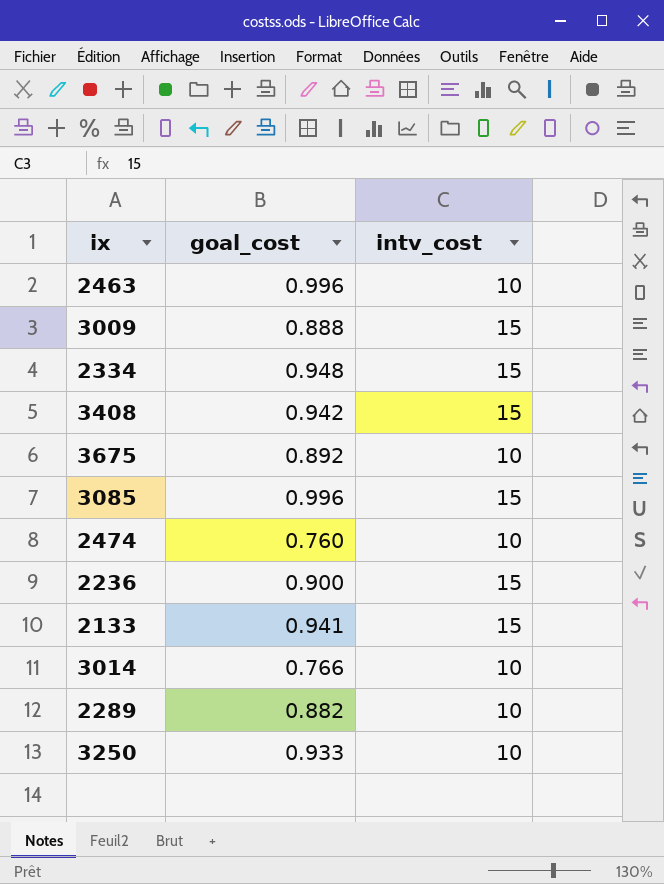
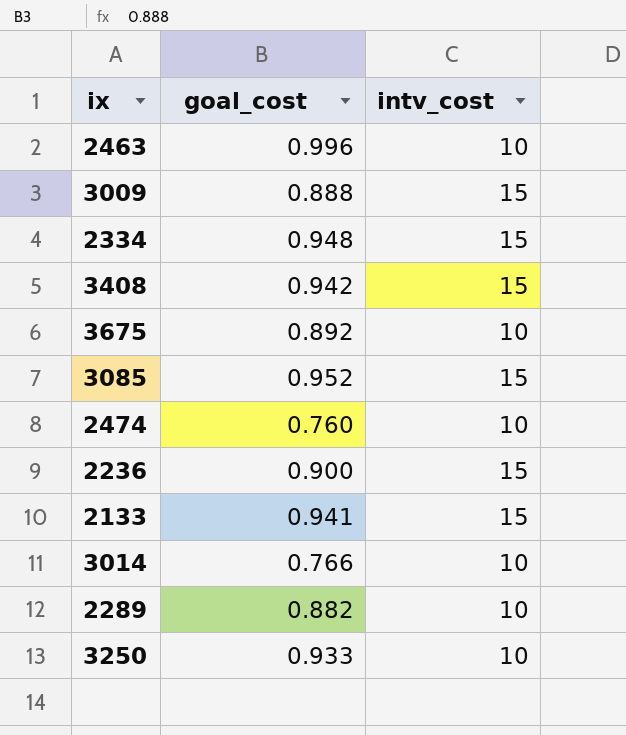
3085 | goal_cost: 0.996 -> 0.952

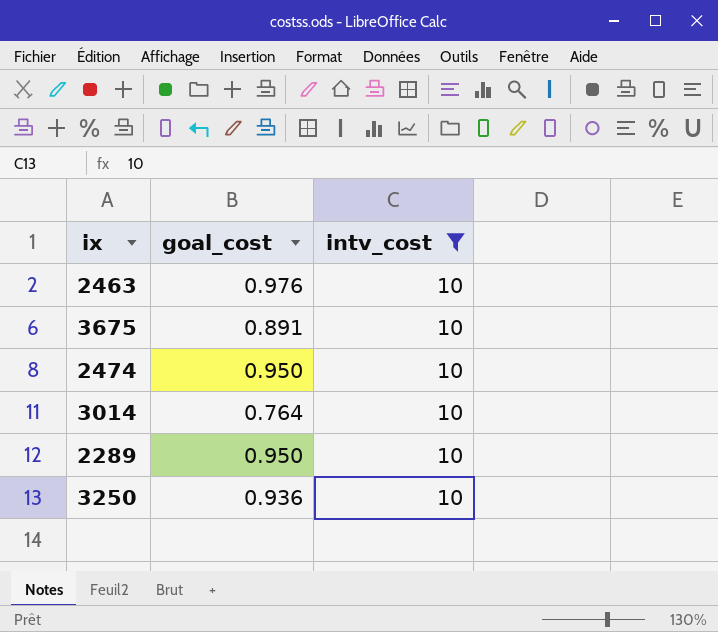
filter: none -> intv_cost = 10
2463 | goal_cost: 0.996 -> 0.976
3675 | goal_cost: 0.892 -> 0.891
2474 | goal_cost: 0.760 -> 0.950
3014 | goal_cost: 0.766 -> 0.764
2289 | goal_cost: 0.882 -> 0.950
3250 | goal_cost: 0.933 -> 0.936

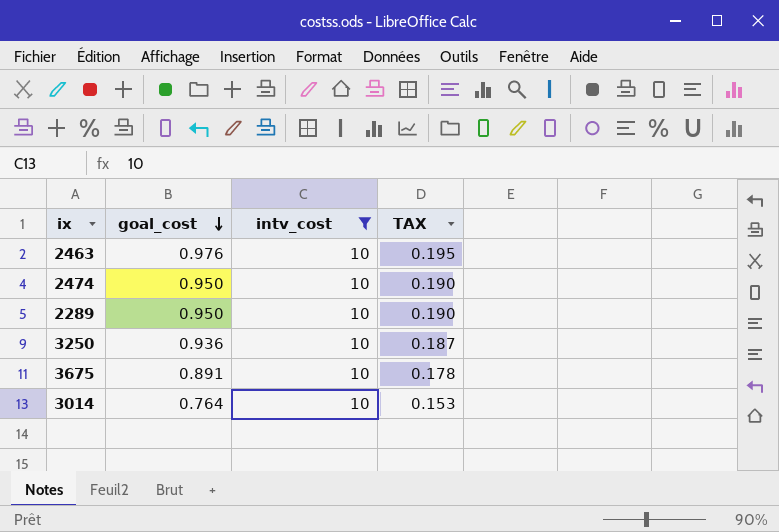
row order: none -> goal_cost descending
column TAX | formula: none -> [goal_cost] * 0.2

